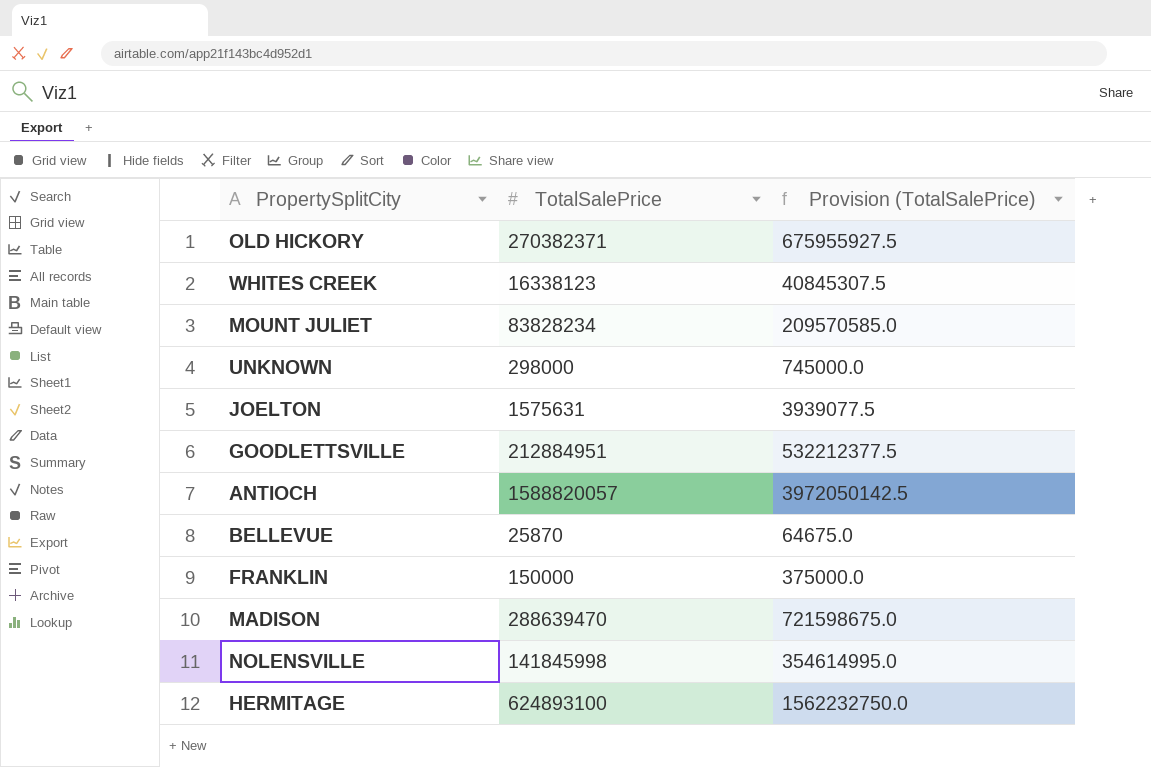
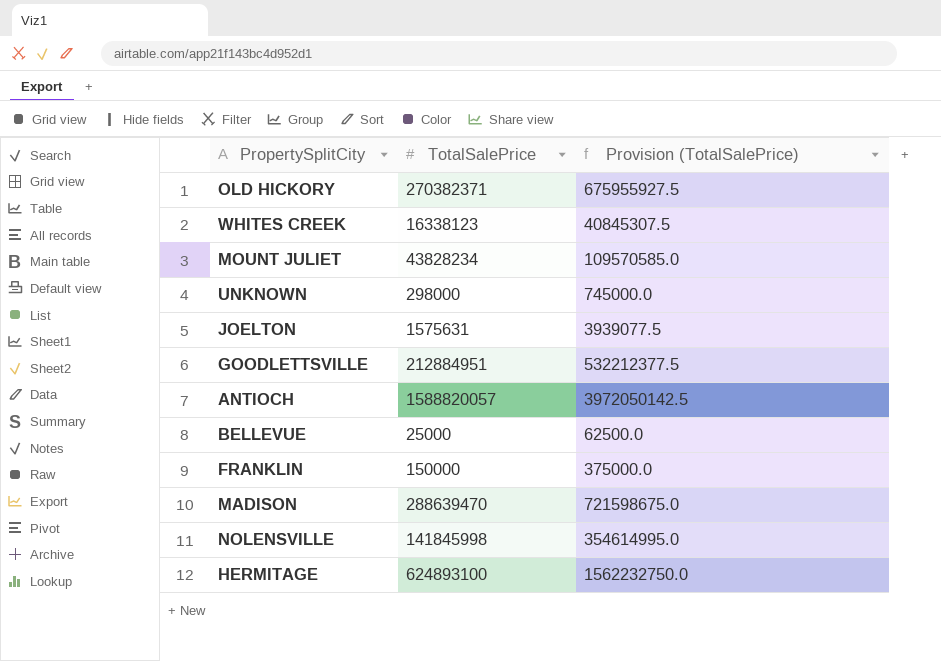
MOUNT JULIET | TotalSalePrice: 83828234 -> 43828234
MOUNT JULIET | Provision (TotalSalePrice): 209570585.0 -> 109570585.0
BELLEVUE | TotalSalePrice: 25870 -> 25000
BELLEVUE | Provision (TotalSalePrice): 64675.0 -> 62500.0

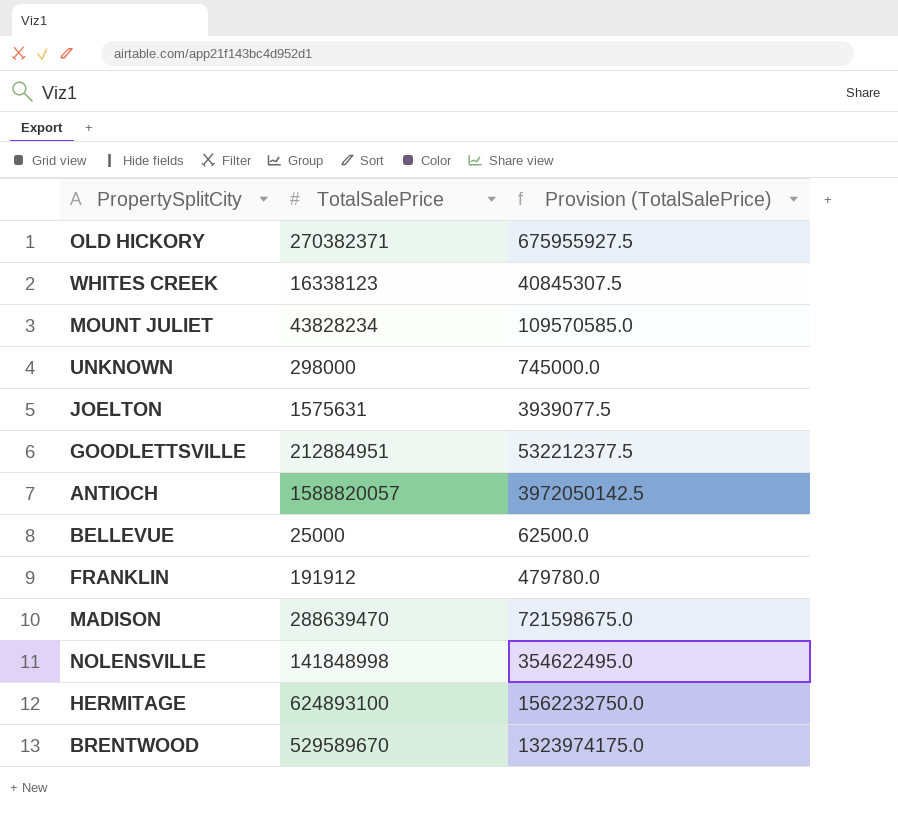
FRANKLIN | TotalSalePrice: 150000 -> 191912
FRANKLIN | Provision (TotalSalePrice): 375000.0 -> 479780.0
NOLENSVILLE | TotalSalePrice: 141845998 -> 141848998
NOLENSVILLE | Provision (TotalSalePrice): 354614995.0 -> 354622495.0
row BRENTWOOD: none -> 529589670 | 1323974175.0

